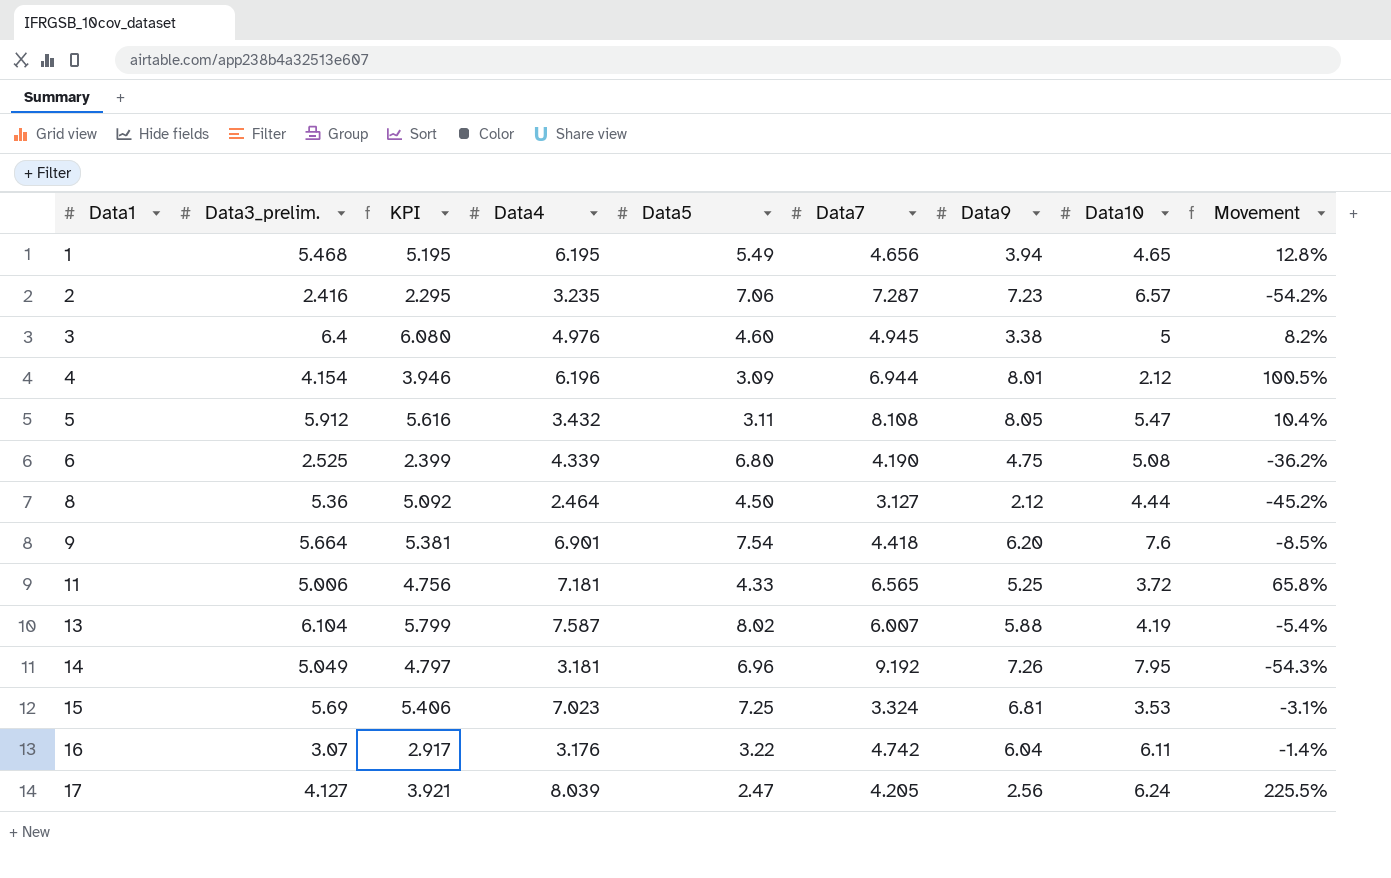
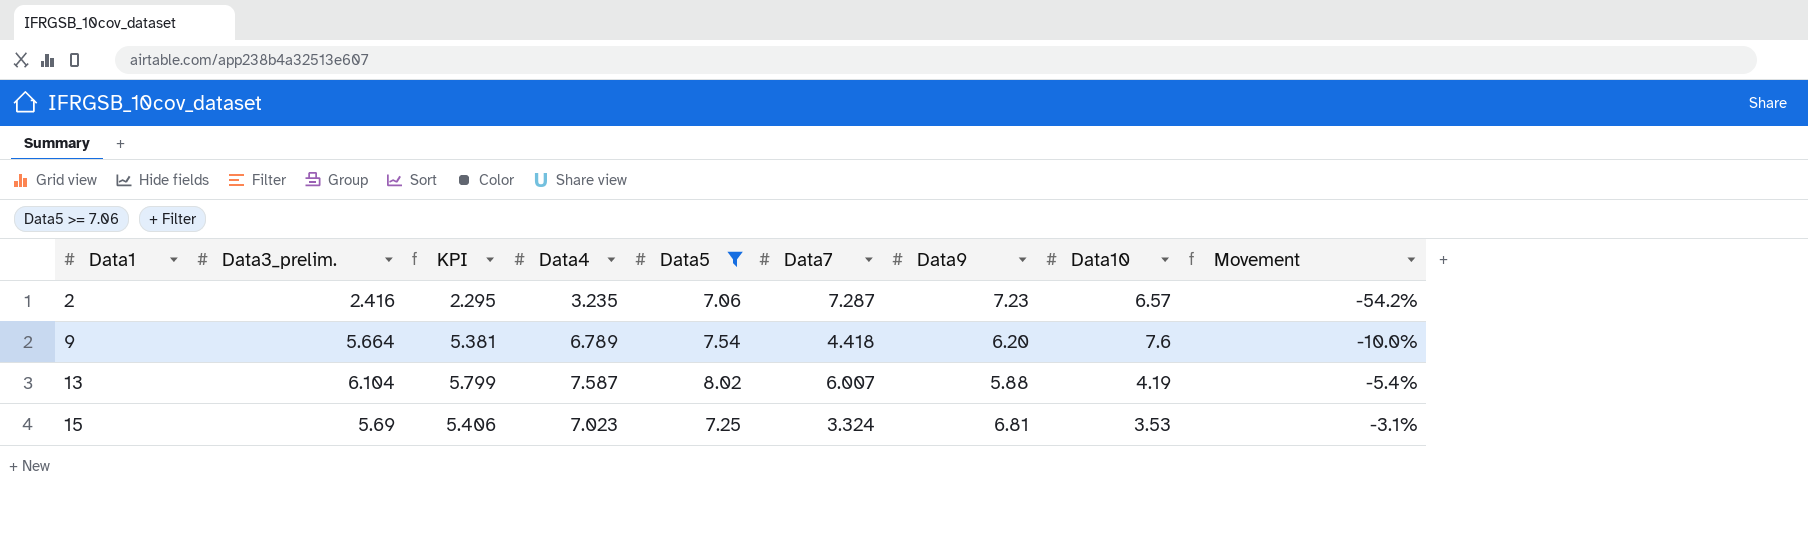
filter: none -> Data5 >= 7.06
9 | Data4: 6.901 -> 6.789
9 | Movement: -8.5% -> -10.0%

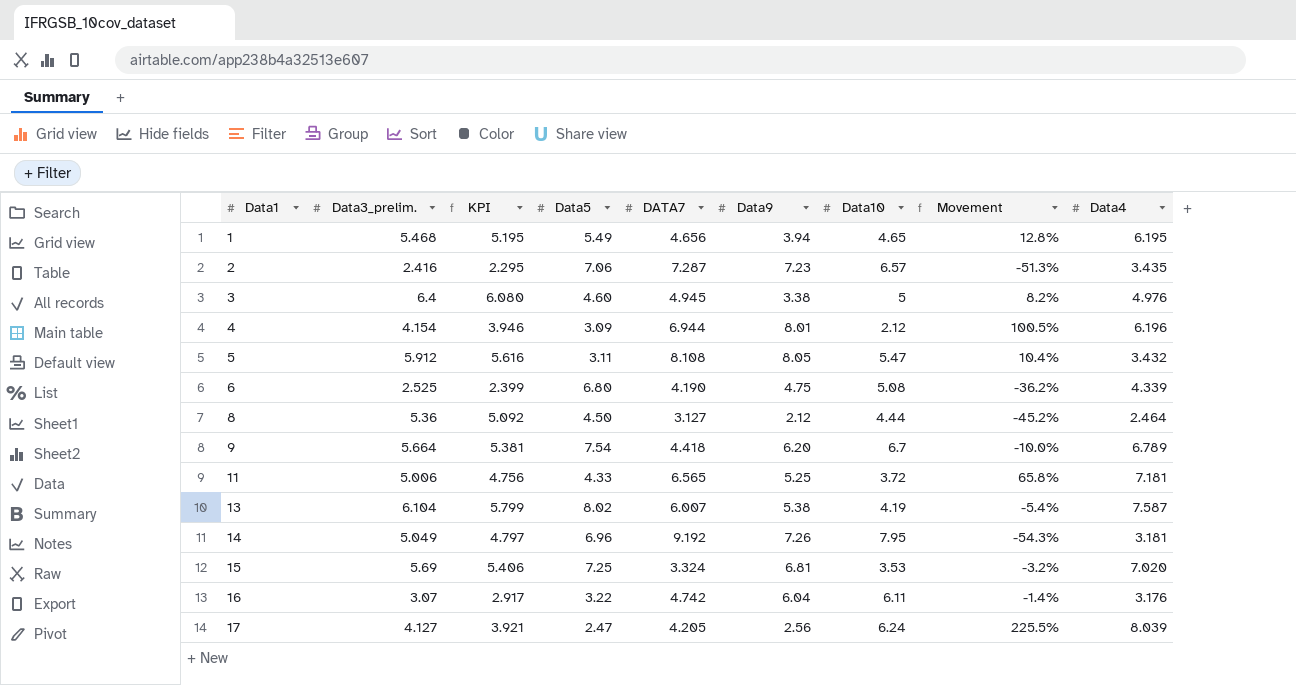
filter: Data5 >= 7.06 -> none
column name: Data7 -> DATA7
column Data4 | position: 4 -> 9
2 | Movement: -54.2% -> -51.3%
2 | Data4: 3.235 -> 3.435
9 | Data10: 7.6 -> 6.7
13 | Data9: 5.88 -> 5.38
15 | Movement: -3.1% -> -3.2%
15 | Data4: 7.023 -> 7.020

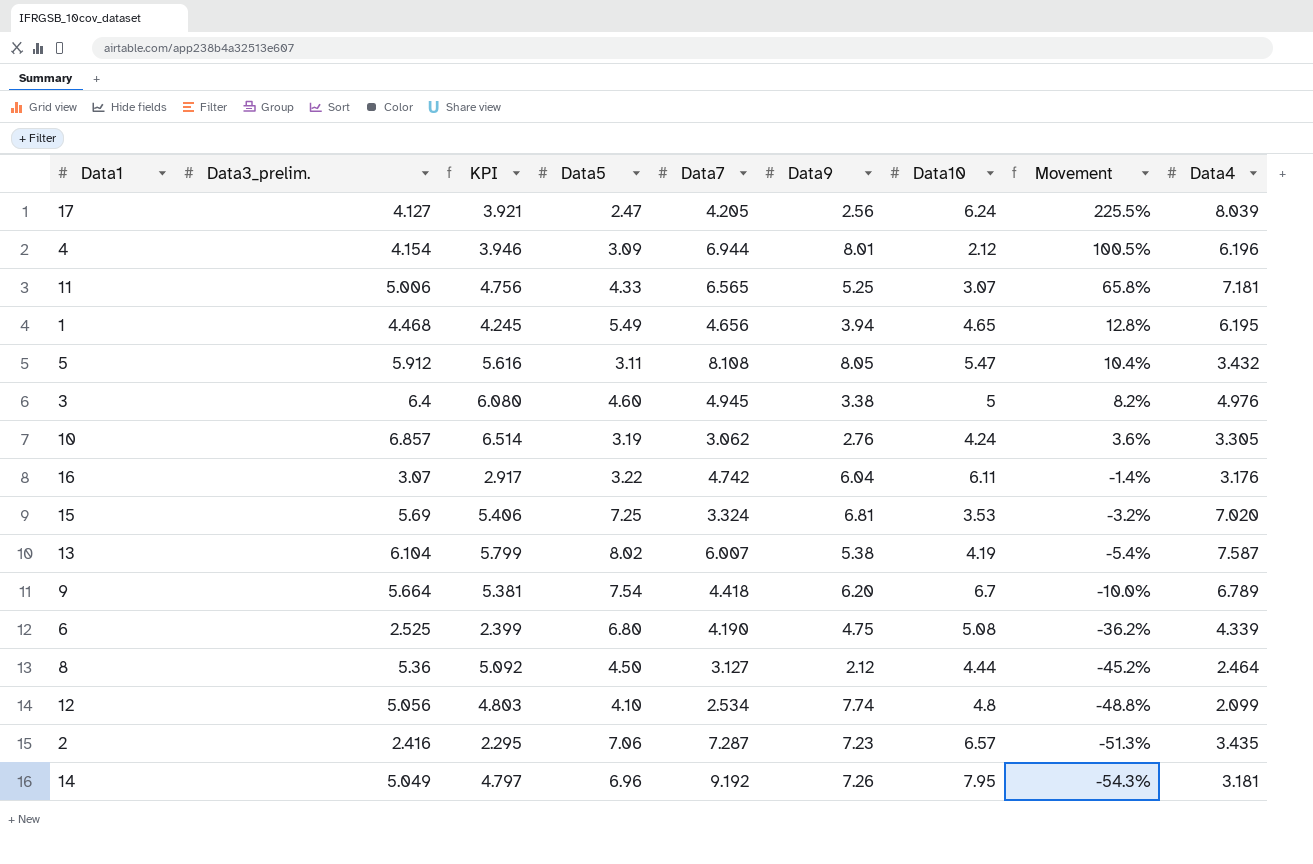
row order: Data1 ascending -> Movement descending
column name: DATA7 -> Data7
11 | Data10: 3.72 -> 3.07
1 | Data3_prelim.: 5.468 -> 4.468
1 | KPI: 5.195 -> 4.245
row 10: none -> 6.857 | 6.514 | 3.19 | 3.062 | 2.76 | 4.24 | 3.6% | 3.305
row 12: none -> 5.056 | 4.803 | 4.10 | 2.534 | 7.74 | 4.8 | -48.8% | 2.099

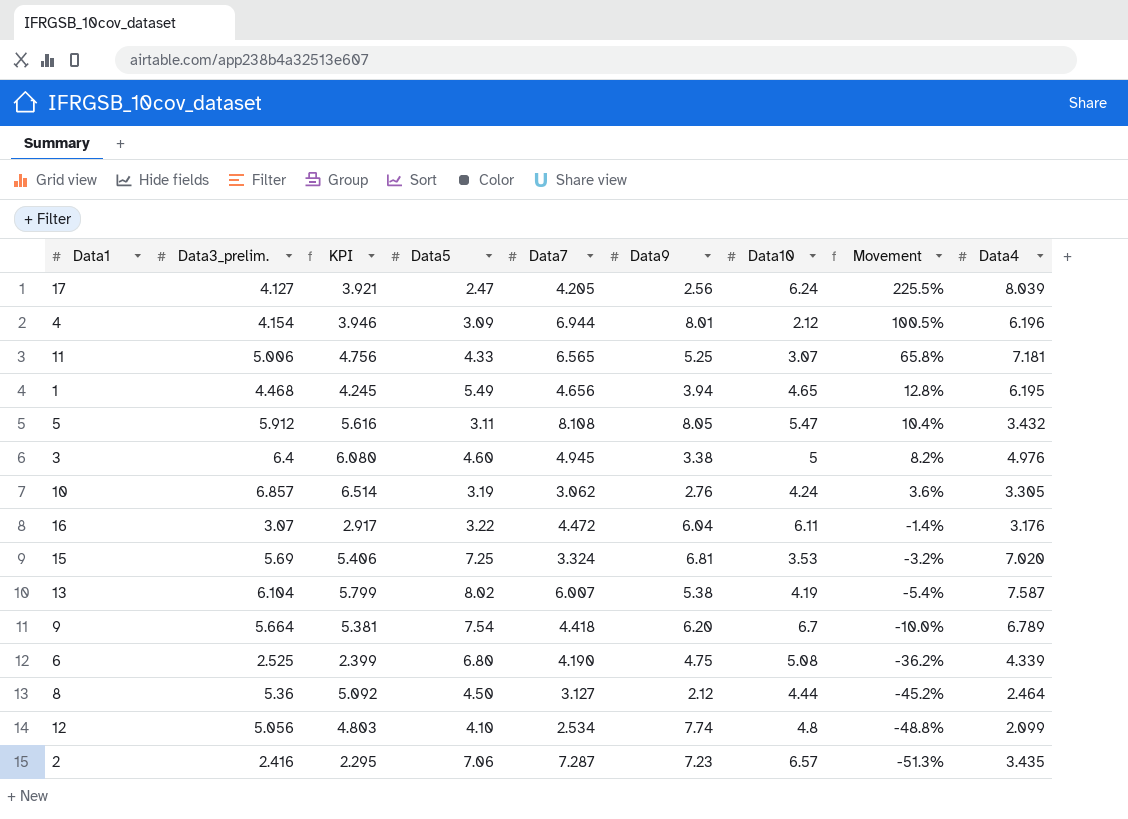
row 14: 5.049 | 4.797 | 6.96 | 9.192 | 7.26 | 7.95 | -54.3% | 3.181 -> none
16 | Data7: 4.742 -> 4.472

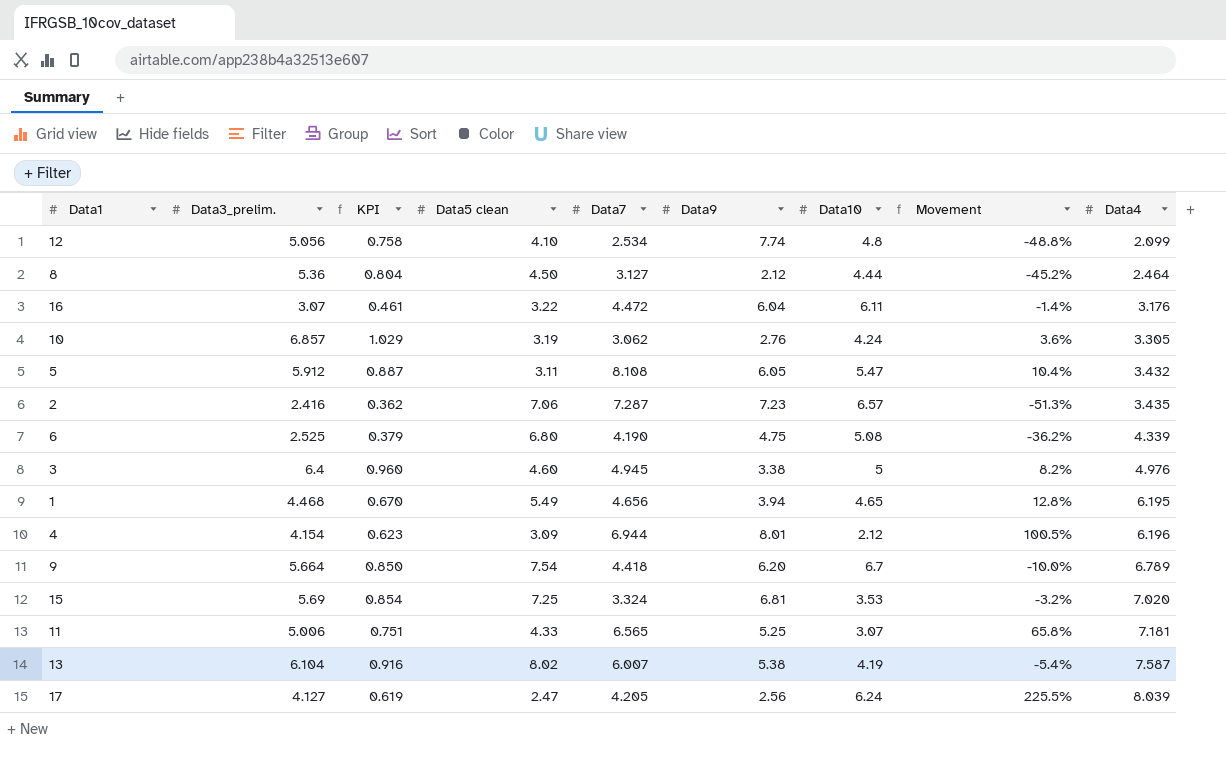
row order: Movement descending -> Data4 ascending
column KPI | formula: [Data3_prelim.] * 0.95 -> [Data3_prelim.] * 0.15
column name: Data5 -> Data5 clean
5 | Data9: 8.05 -> 6.05

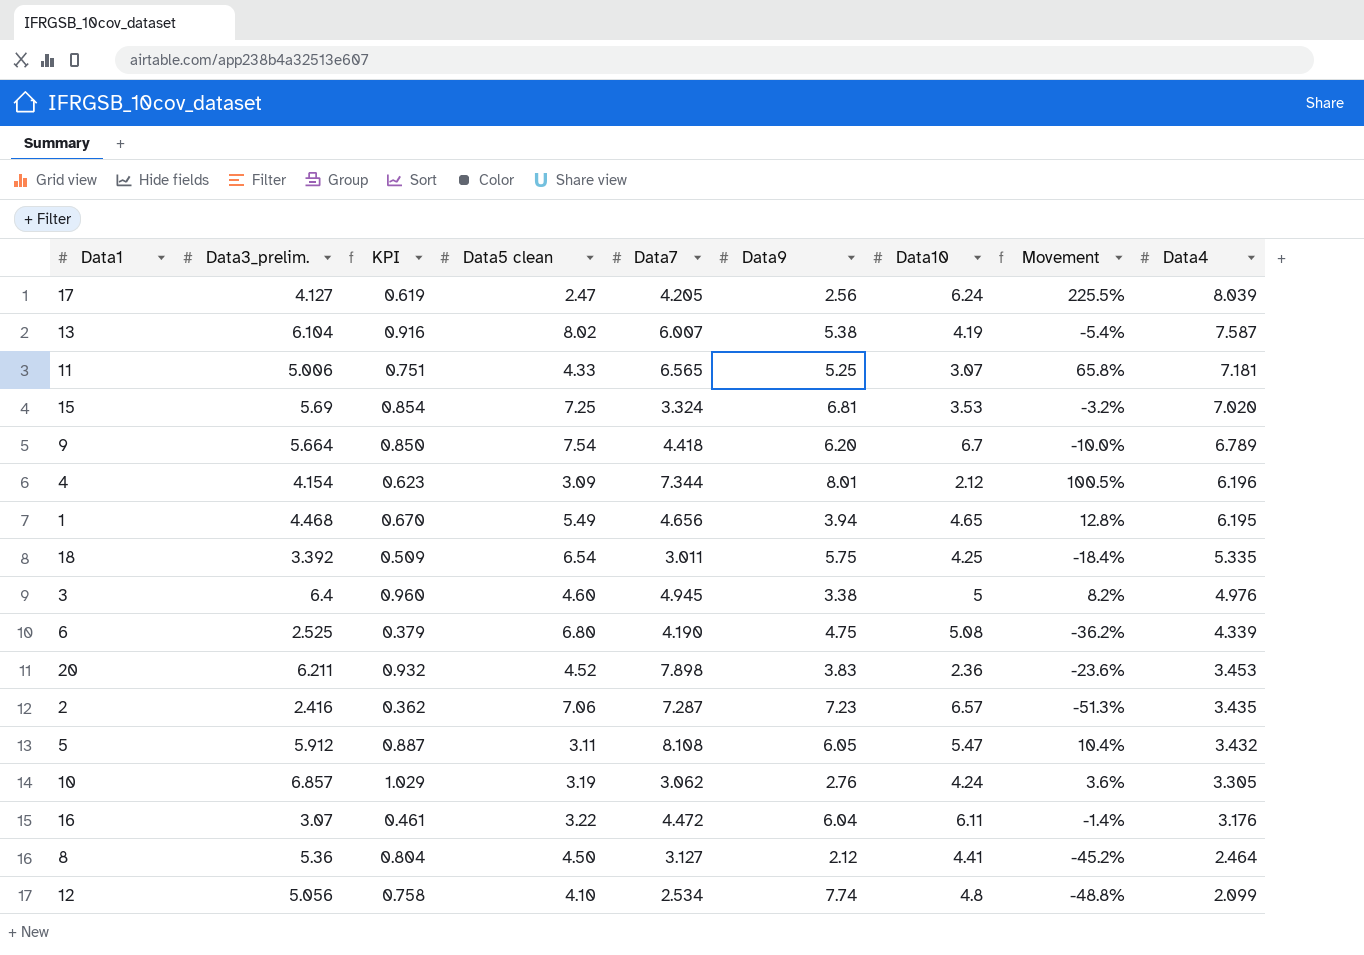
row order: Data4 ascending -> Data4 descending
4 | Data7: 6.944 -> 7.344
row 18: none -> 3.392 | 0.509 | 6.54 | 3.011 | 5.75 | 4.25 | -18.4% | 5.335
row 20: none -> 6.211 | 0.932 | 4.52 | 7.898 | 3.83 | 2.36 | -23.6% | 3.453
8 | Data10: 4.44 -> 4.41

